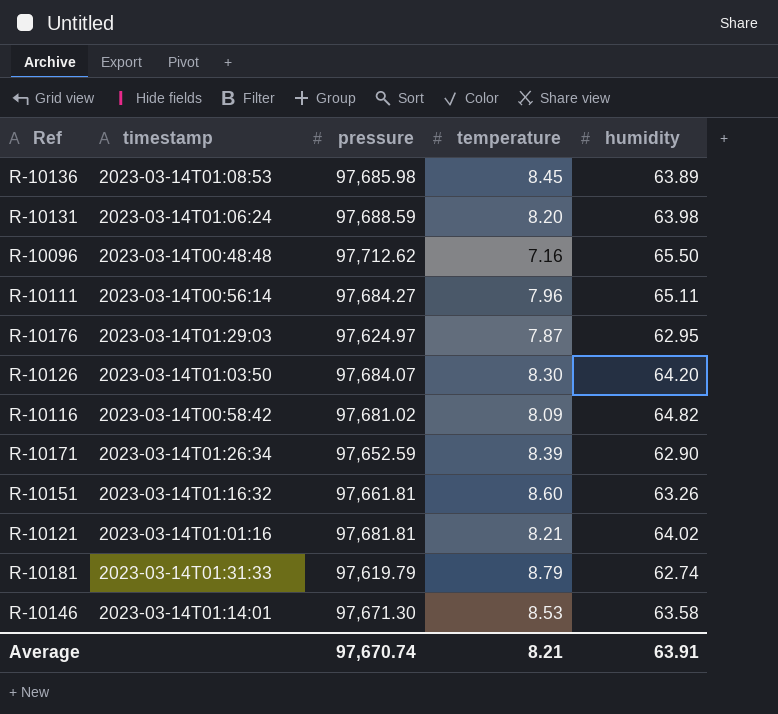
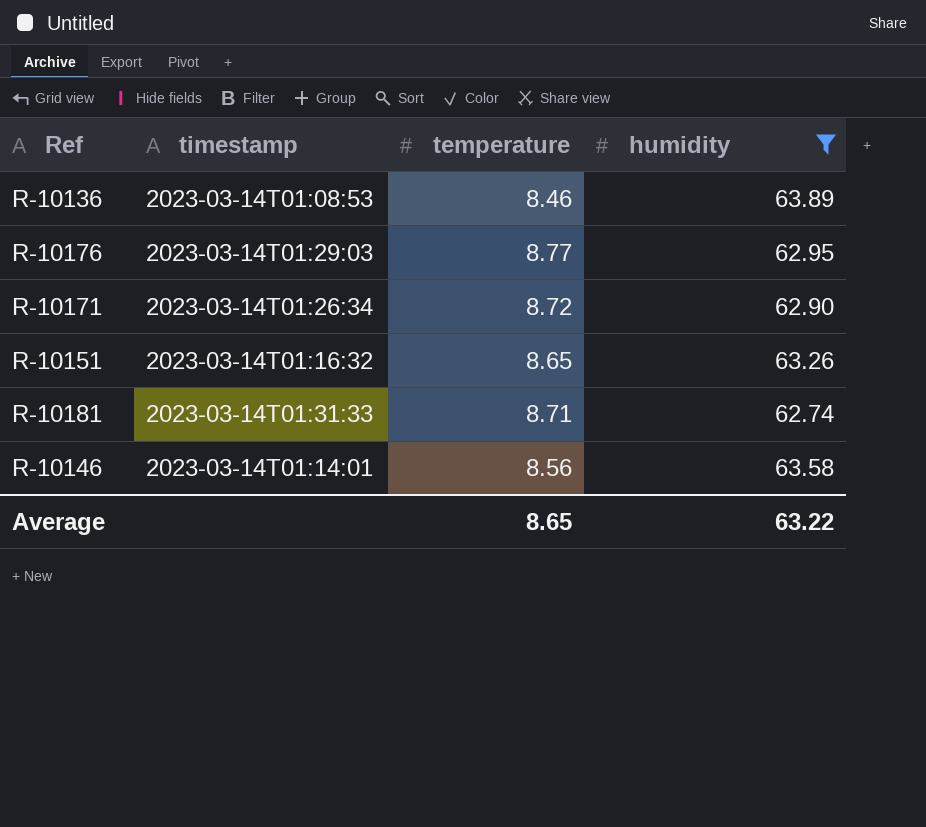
filter: none -> humidity <= 63.89
column pressure | position: 3 -> none
R-10136 | temperature: 8.45 -> 8.46
R-10176 | temperature: 7.87 -> 8.77
R-10171 | temperature: 8.39 -> 8.72
R-10151 | temperature: 8.60 -> 8.65
R-10181 | temperature: 8.79 -> 8.71
R-10146 | temperature: 8.53 -> 8.56
Average | temperature: 8.21 -> 8.65
Average | humidity: 63.91 -> 63.22

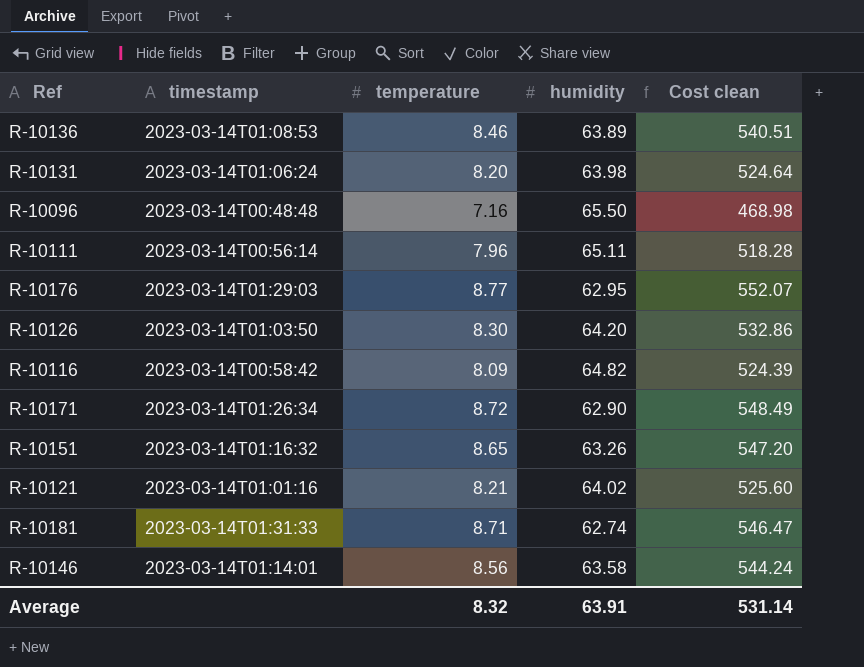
filter: humidity <= 63.89 -> none
column Cost clean | formula: none -> [temperature] * [humidity]
Average | temperature: 8.65 -> 8.32
Average | humidity: 63.22 -> 63.91

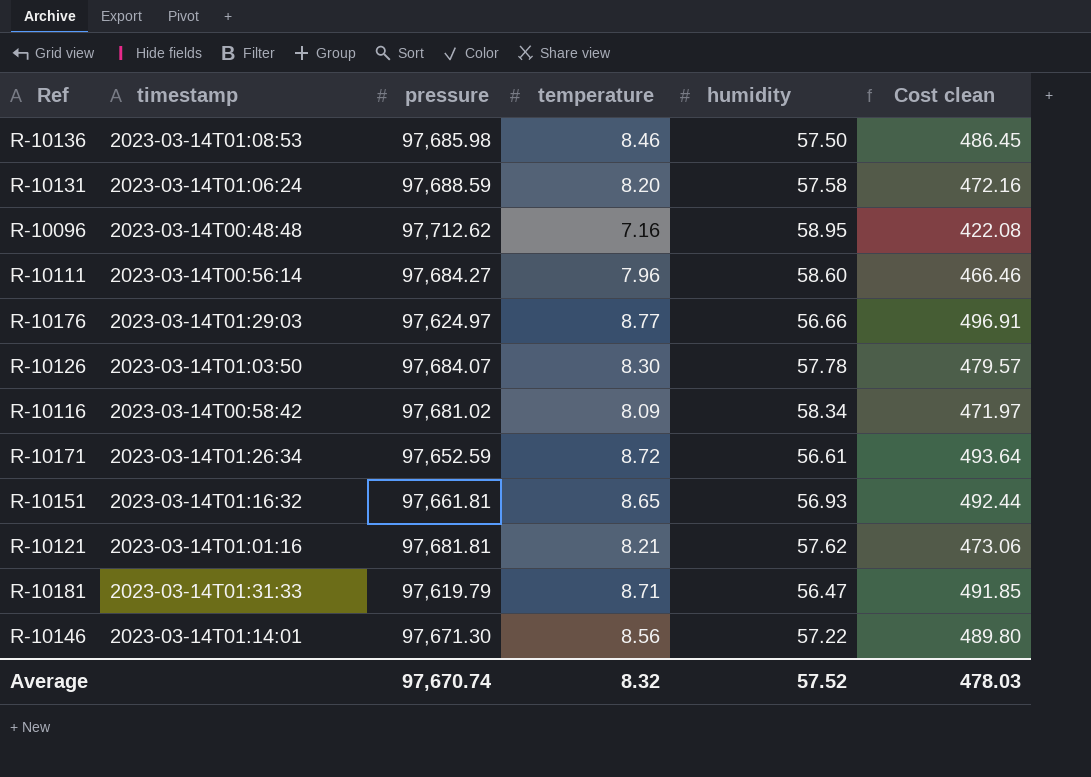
column pressure | position: none -> 3
R-10136 | humidity: 63.89 -> 57.50
R-10136 | Cost clean: 540.51 -> 486.45
R-10131 | humidity: 63.98 -> 57.58
R-10131 | Cost clean: 524.64 -> 472.16
R-10096 | humidity: 65.50 -> 58.95
R-10096 | Cost clean: 468.98 -> 422.08
R-10111 | humidity: 65.11 -> 58.60
R-10111 | Cost clean: 518.28 -> 466.46
R-10176 | humidity: 62.95 -> 56.66
R-10176 | Cost clean: 552.07 -> 496.91
R-10126 | humidity: 64.20 -> 57.78
R-10126 | Cost clean: 532.86 -> 479.57
R-10116 | humidity: 64.82 -> 58.34
R-10116 | Cost clean: 524.39 -> 471.97
R-10171 | humidity: 62.90 -> 56.61
R-10171 | Cost clean: 548.49 -> 493.64
R-10151 | humidity: 63.26 -> 56.93
R-10151 | Cost clean: 547.20 -> 492.44
R-10121 | humidity: 64.02 -> 57.62
R-10121 | Cost clean: 525.60 -> 473.06
R-10181 | humidity: 62.74 -> 56.47
R-10181 | Cost clean: 546.47 -> 491.85
R-10146 | humidity: 63.58 -> 57.22
R-10146 | Cost clean: 544.24 -> 489.80
Average | humidity: 63.91 -> 57.52
Average | Cost clean: 531.14 -> 478.03

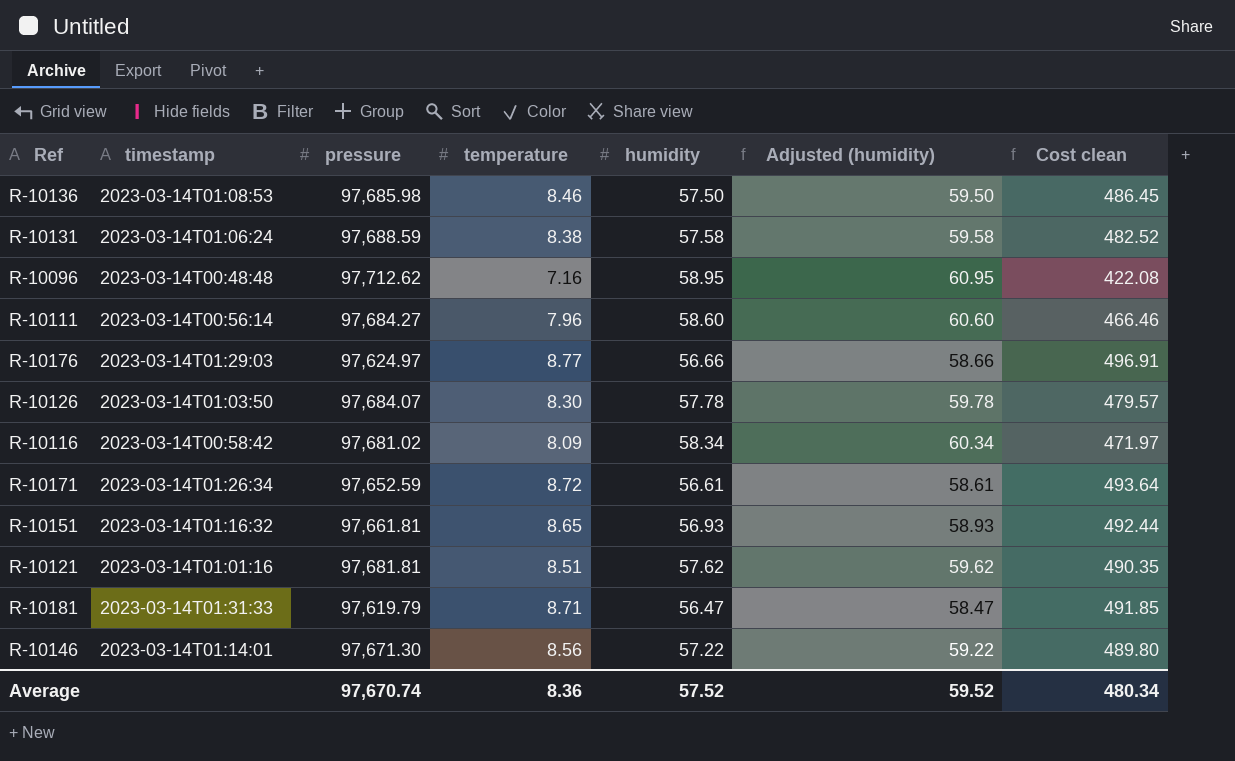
column Adjusted (humidity) | formula: none -> [humidity] + 2
R-10131 | temperature: 8.20 -> 8.38
R-10131 | Cost clean: 472.16 -> 482.52
R-10121 | temperature: 8.21 -> 8.51
R-10121 | Cost clean: 473.06 -> 490.35
Average | temperature: 8.32 -> 8.36
Average | Cost clean: 478.03 -> 480.34

